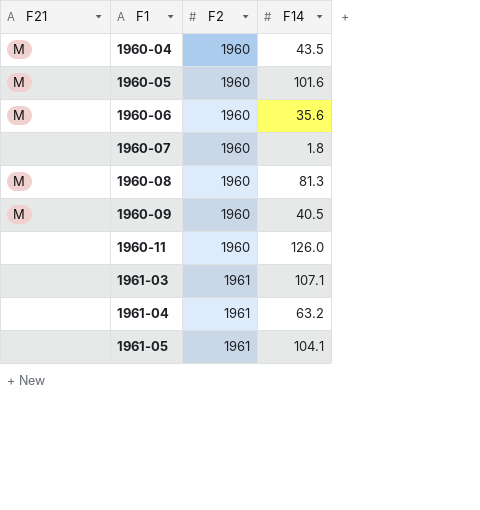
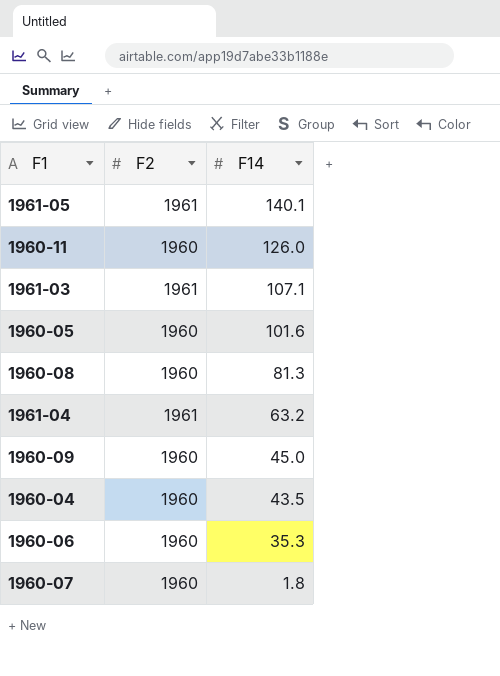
row order: F1 ascending -> F14 descending
column F21 | position: 1 -> none
1961-05 | F14: 104.1 -> 140.1
1960-09 | F14: 40.5 -> 45.0
1960-06 | F14: 35.6 -> 35.3

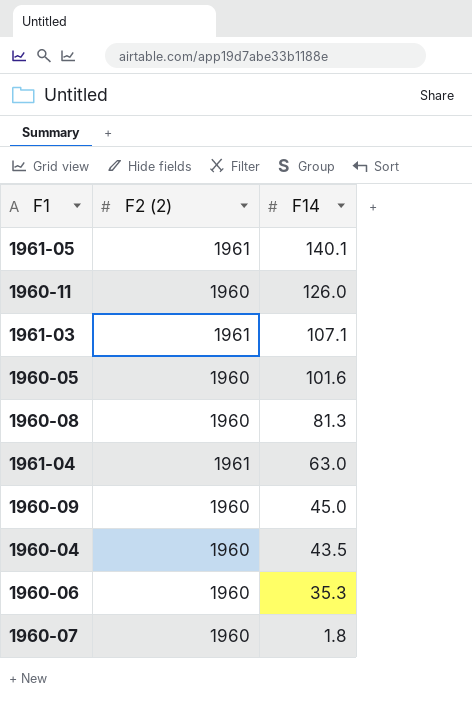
column name: F2 -> F2 (2)
1961-04 | F14: 63.2 -> 63.0

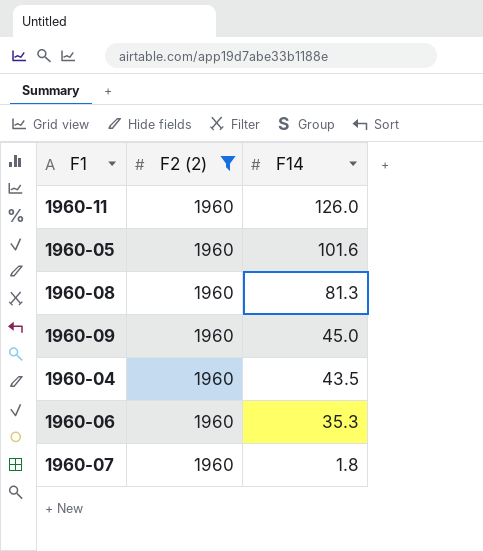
filter: none -> F2 (2) = 1960

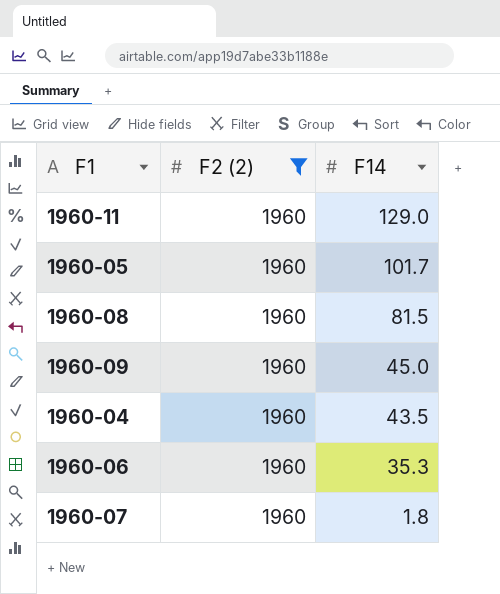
1960-11 | F14: 126.0 -> 129.0
1960-05 | F14: 101.6 -> 101.7
1960-08 | F14: 81.3 -> 81.5

